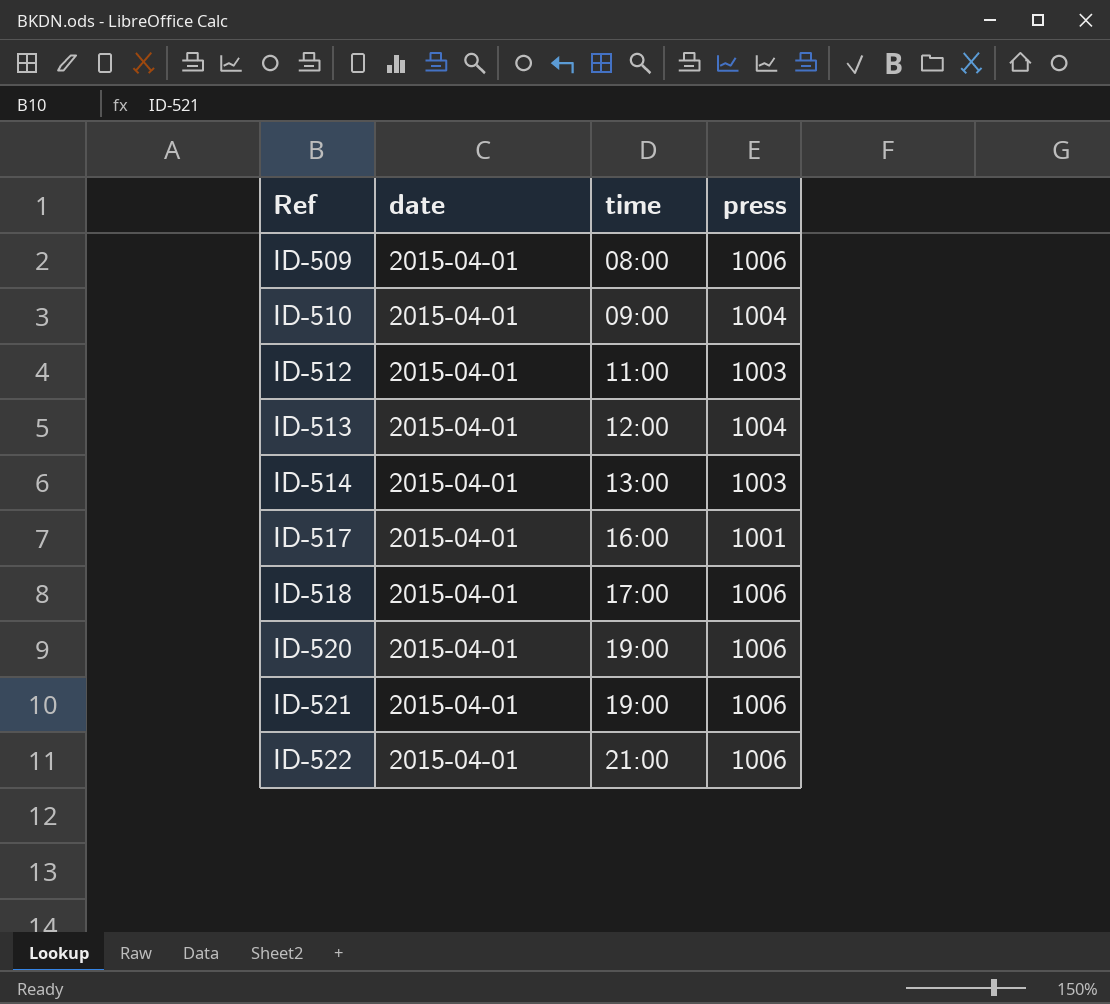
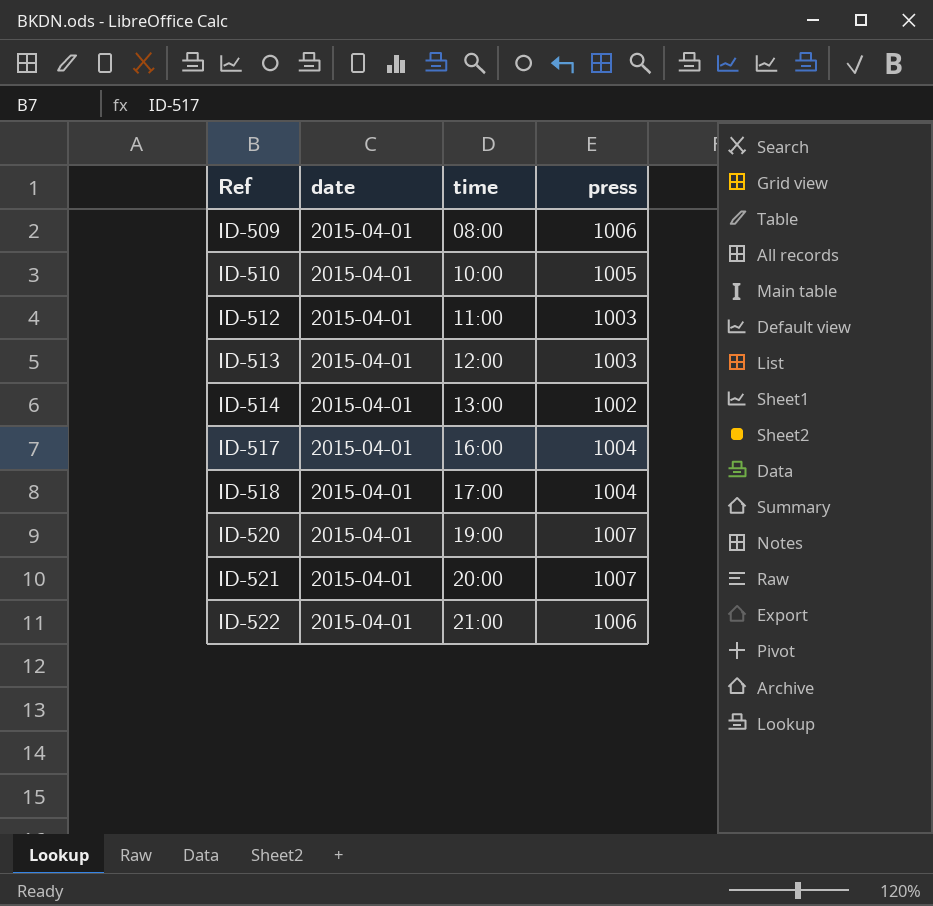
ID-510 | time: 09:00 -> 10:00
ID-510 | press: 1004 -> 1005
ID-513 | press: 1004 -> 1003
ID-514 | press: 1003 -> 1002
ID-517 | press: 1001 -> 1004
ID-518 | press: 1006 -> 1004
ID-520 | press: 1006 -> 1007
ID-521 | time: 19:00 -> 20:00
ID-521 | press: 1006 -> 1007

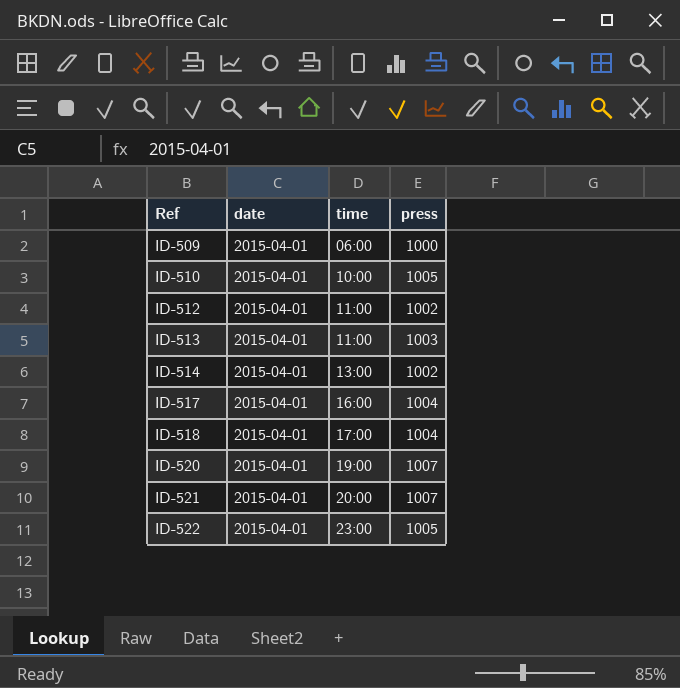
ID-509 | time: 08:00 -> 06:00
ID-509 | press: 1006 -> 1000
ID-512 | press: 1003 -> 1002
ID-513 | time: 12:00 -> 11:00
ID-522 | time: 21:00 -> 23:00
ID-522 | press: 1006 -> 1005

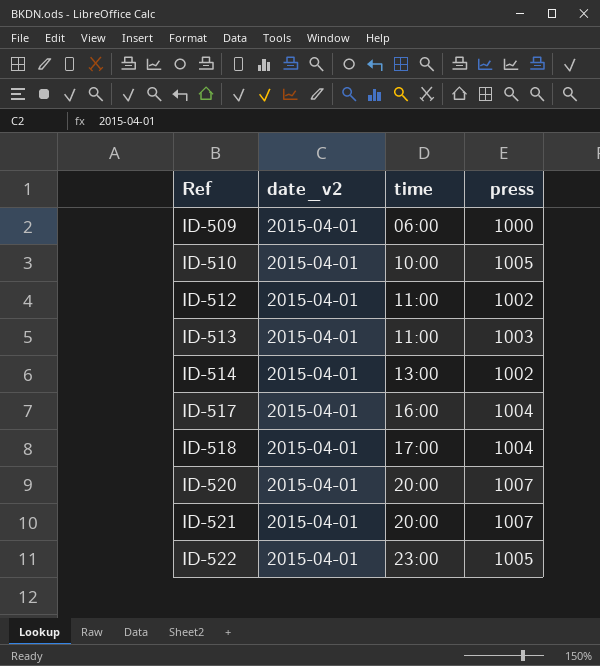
column name: date -> date_v2
ID-520 | time: 19:00 -> 20:00

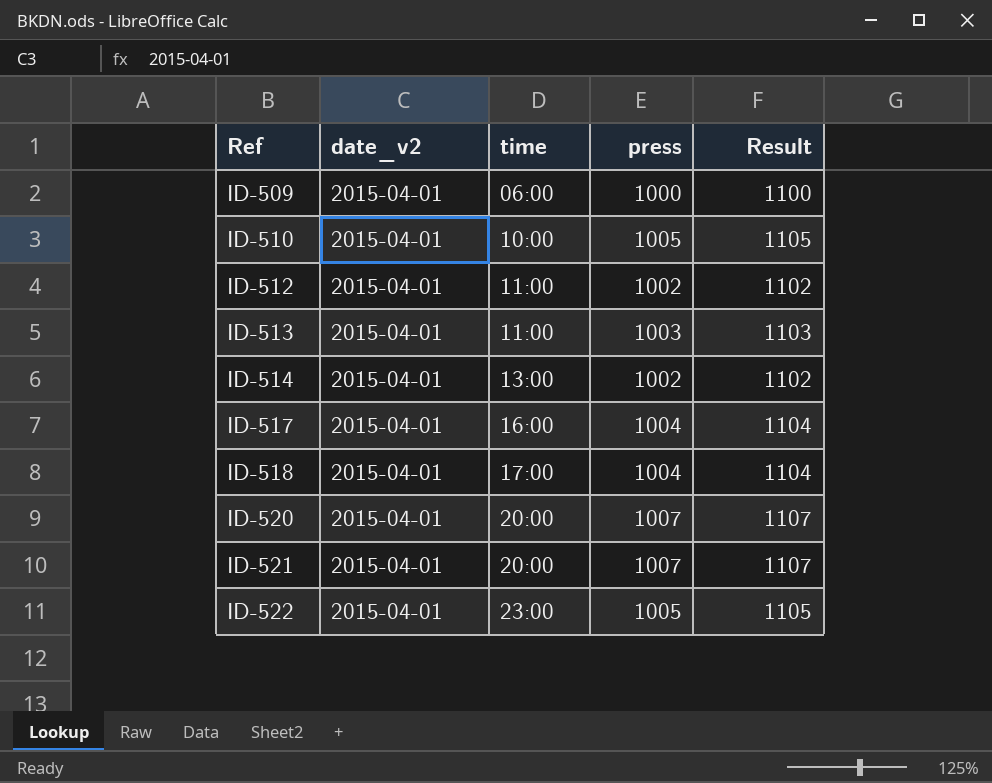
column Result | formula: none -> [press] + 100

